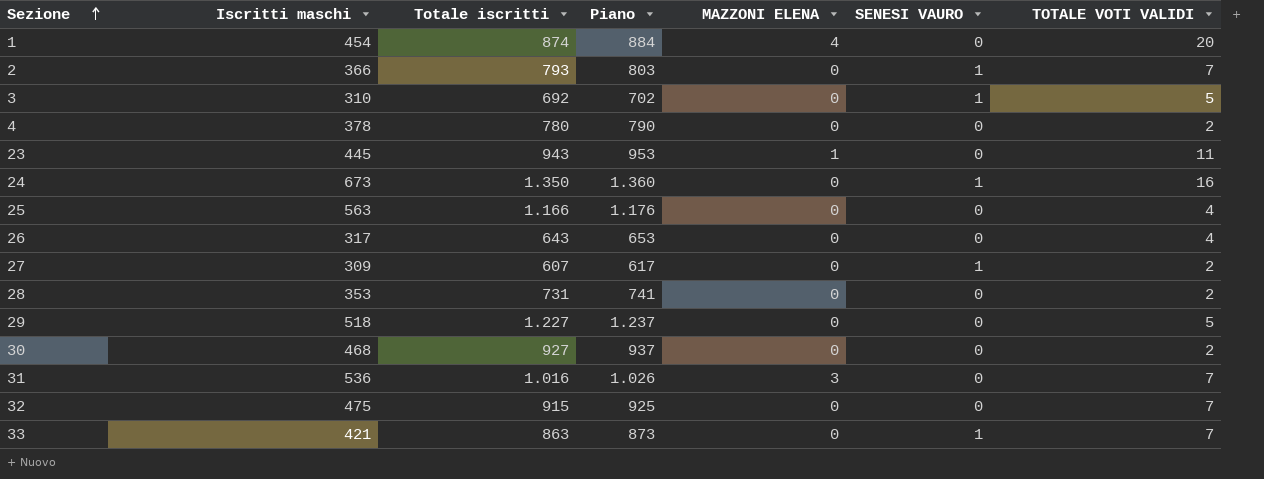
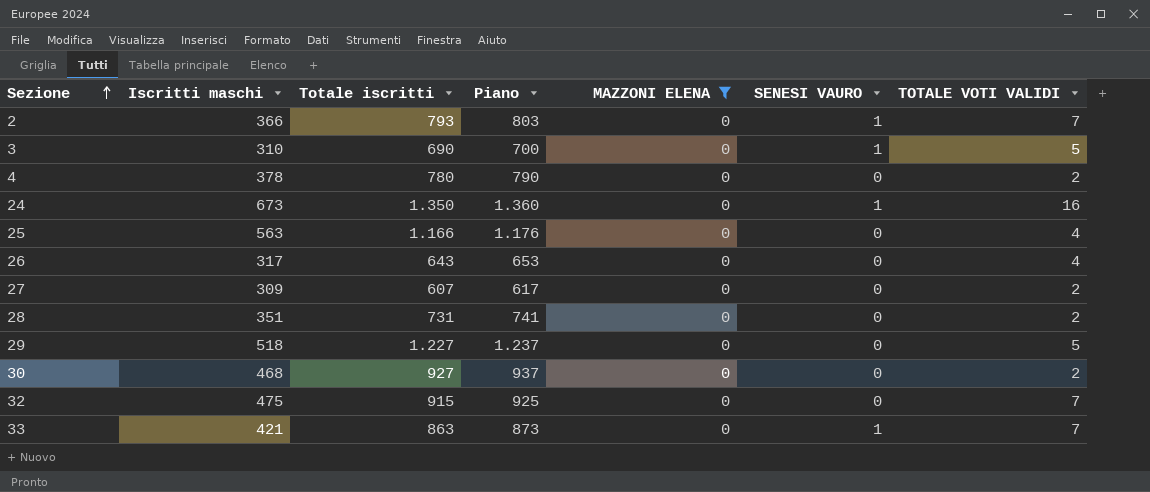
filter: none -> MAZZONI ELENA = 0
3 | Totale iscritti: 692 -> 690
3 | Piano: 702 -> 700
27 | SENESI VAURO: 1 -> 0
28 | Iscritti maschi: 353 -> 351

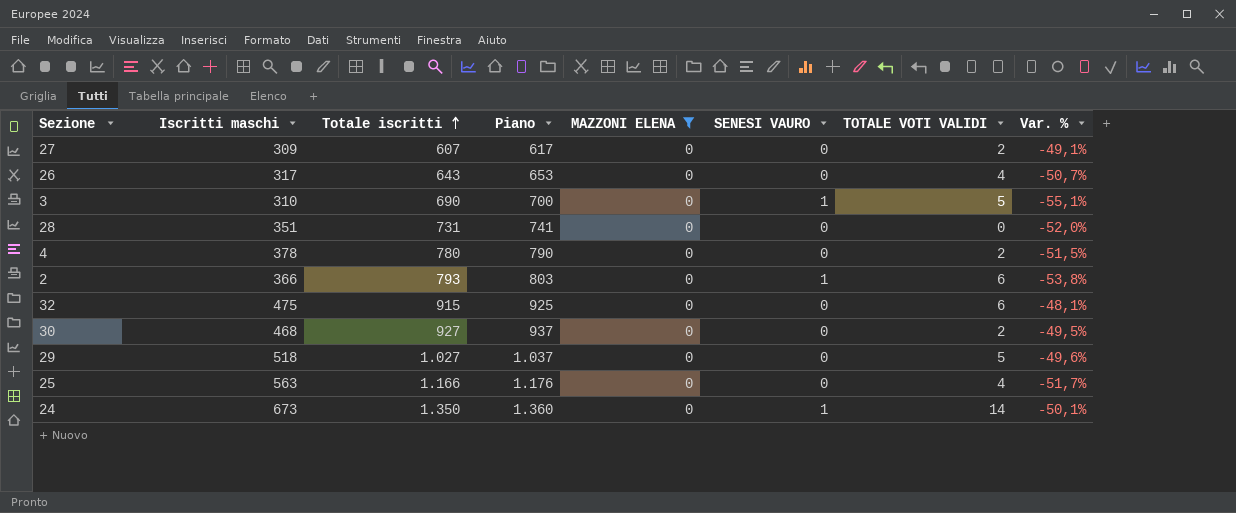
row order: Sezione ascending -> Totale iscritti ascending
column Var. % | formula: none -> ([Iscritti maschi] - [Totale iscritti]) / [Totale iscritti]
row 33: 421 | 863 | 873 | 0 | 1 | 7 -> none
28 | TOTALE VOTI VALIDI: 2 -> 0
2 | TOTALE VOTI VALIDI: 7 -> 6
32 | TOTALE VOTI VALIDI: 7 -> 6
29 | Totale iscritti: 1.227 -> 1.027
29 | Piano: 1.237 -> 1.037
24 | TOTALE VOTI VALIDI: 16 -> 14

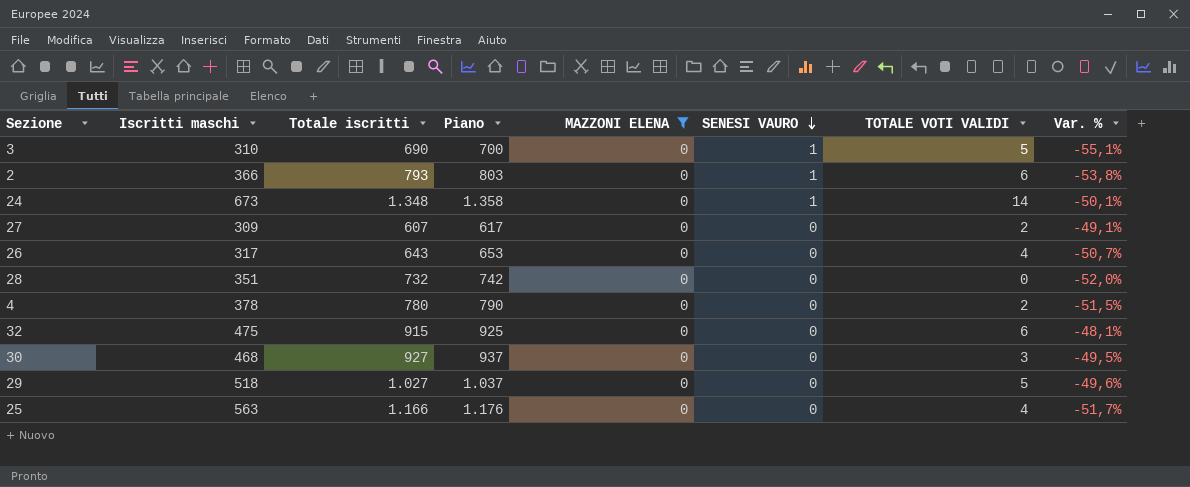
row order: Totale iscritti ascending -> SENESI VAURO descending
24 | Totale iscritti: 1.350 -> 1.348
24 | Piano: 1.360 -> 1.358
28 | Totale iscritti: 731 -> 732
28 | Piano: 741 -> 742
30 | TOTALE VOTI VALIDI: 2 -> 3

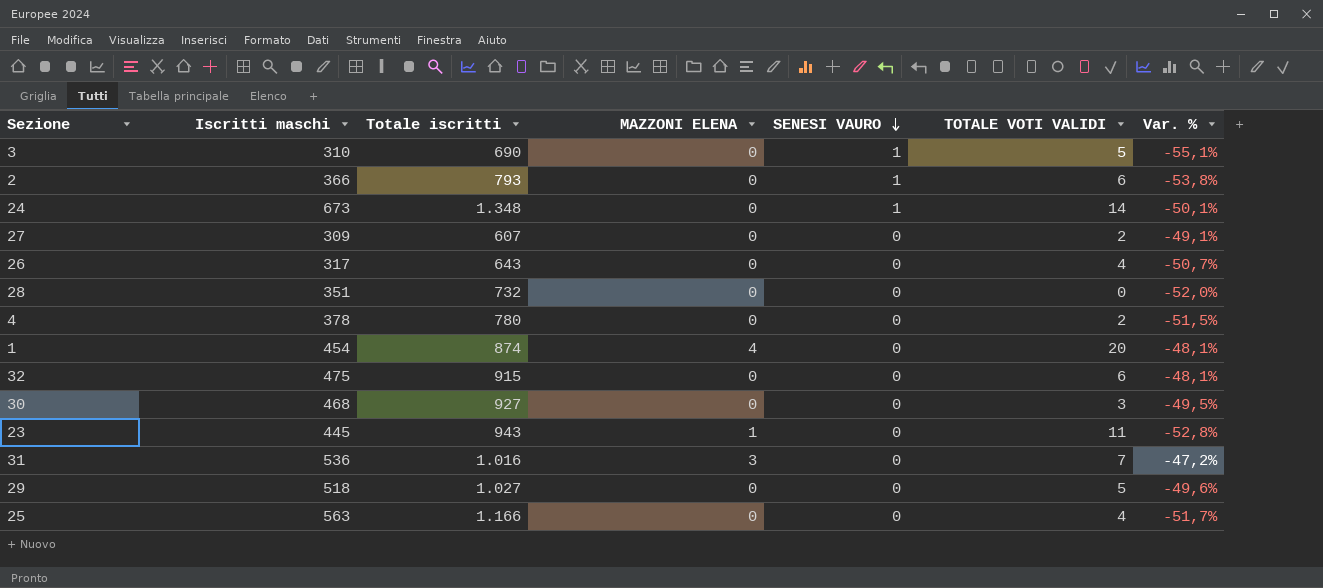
filter: MAZZONI ELENA = 0 -> none
column Piano | formula: [Totale iscritti] + 10 -> none

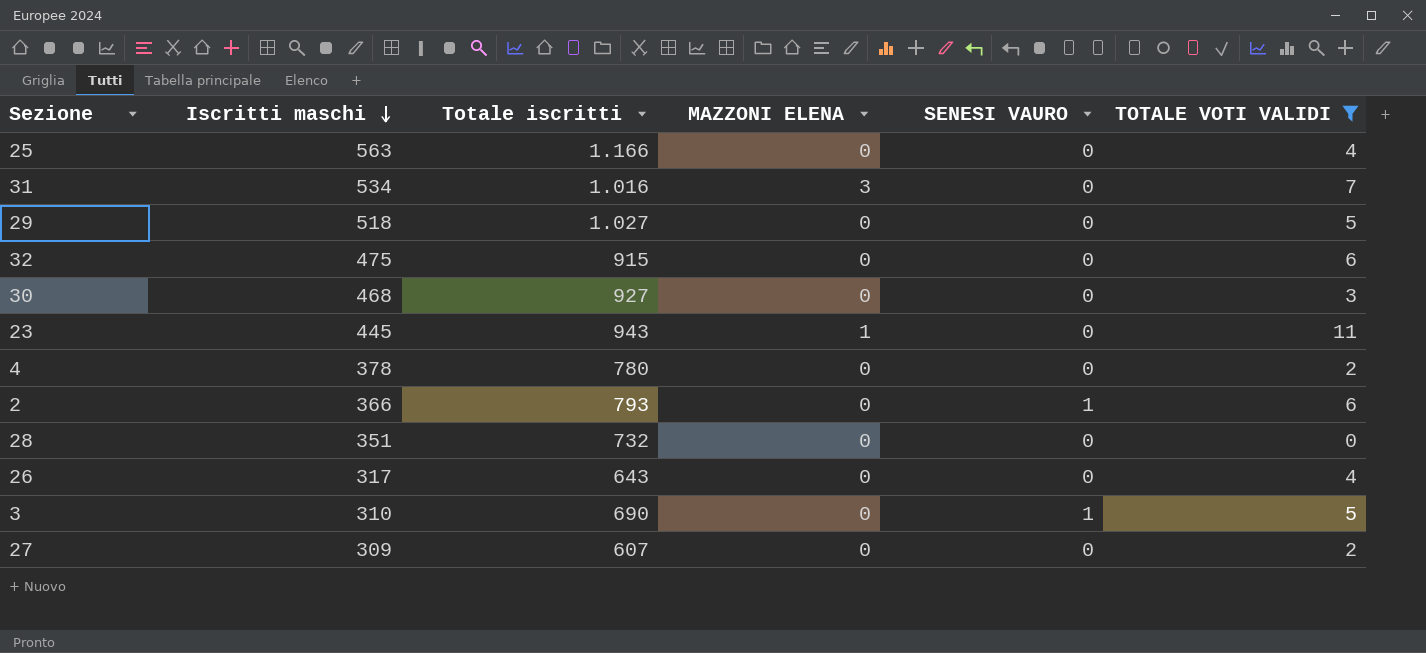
filter: none -> TOTALE VOTI VALIDI <= 11
row order: SENESI VAURO descending -> Iscritti maschi descending
column Var. % | formula: ([Iscritti maschi] - [Totale iscritti]) / [Totale iscritti] -> none
31 | Iscritti maschi: 536 -> 534

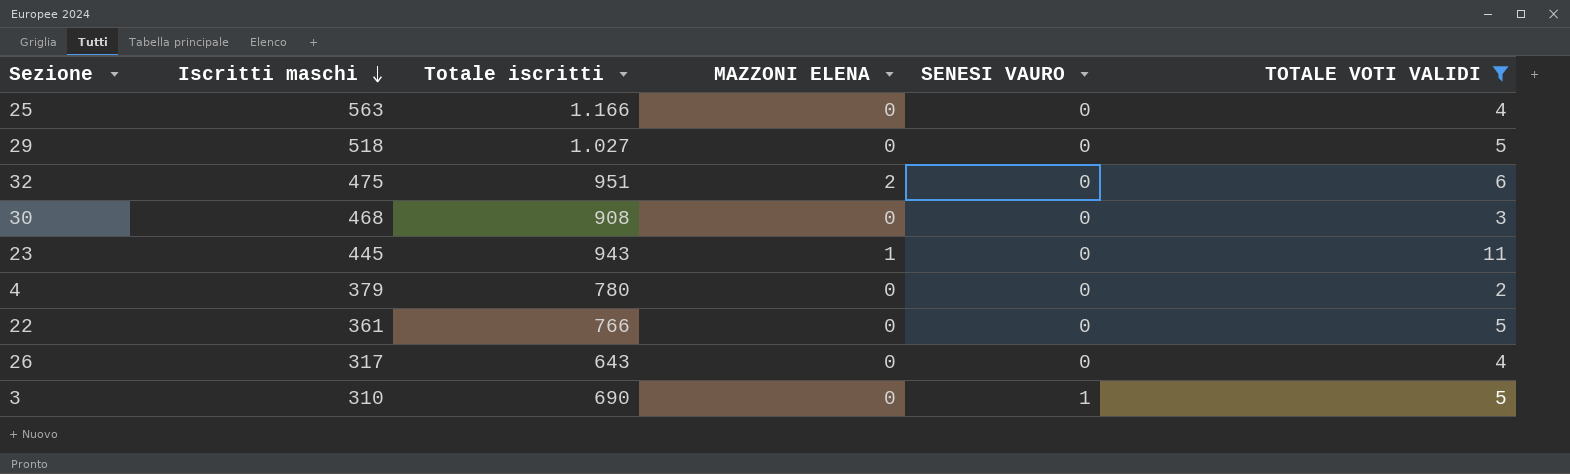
row 31: 534 | 1.016 | 3 | 0 | 7 -> none
row 2: 366 | 793 | 0 | 1 | 6 -> none
row 28: 351 | 732 | 0 | 0 | 0 -> none
row 27: 309 | 607 | 0 | 0 | 2 -> none
32 | Totale iscritti: 915 -> 951
32 | MAZZONI ELENA: 0 -> 2
30 | Totale iscritti: 927 -> 908
4 | Iscritti maschi: 378 -> 379
row 22: none -> 361 | 766 | 0 | 0 | 5

